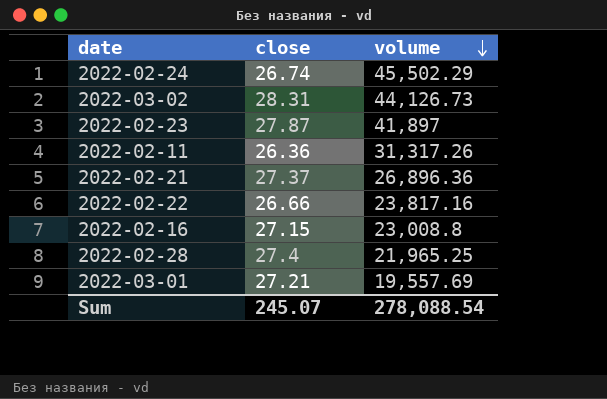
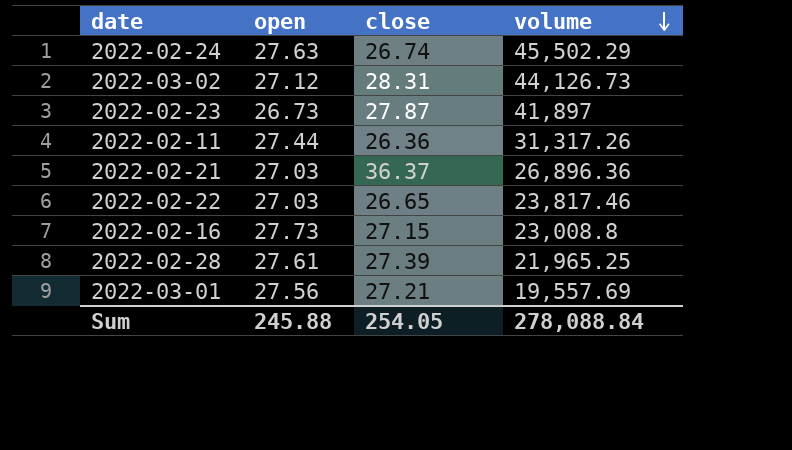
column open | position: none -> 2
2022-02-21 | close: 27.37 -> 36.37
2022-02-22 | close: 26.66 -> 26.65
2022-02-22 | volume: 23,817.16 -> 23,817.46
2022-02-28 | close: 27.4 -> 27.39
Sum | close: 245.07 -> 254.05
Sum | volume: 278,088.54 -> 278,088.84

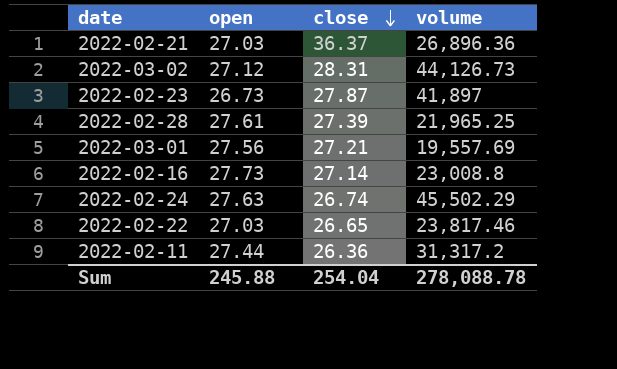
row order: volume descending -> close descending
2022-02-16 | close: 27.15 -> 27.14
2022-02-11 | volume: 31,317.26 -> 31,317.2
Sum | close: 254.05 -> 254.04
Sum | volume: 278,088.84 -> 278,088.78

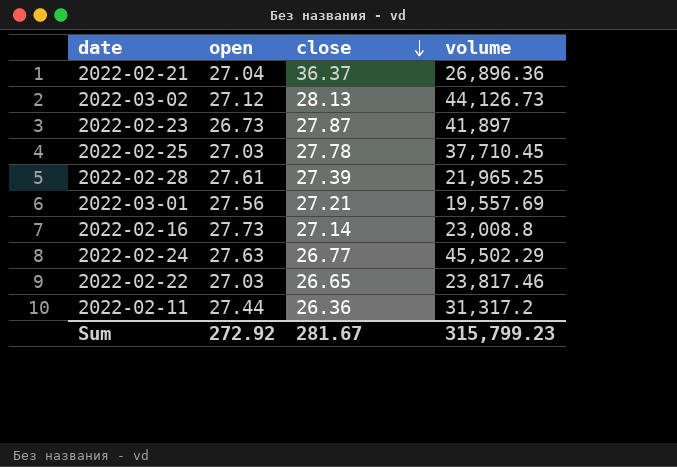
2022-02-21 | open: 27.03 -> 27.04
2022-03-02 | close: 28.31 -> 28.13
row 2022-02-25: none -> 27.03 | 27.78 | 37,710.45
2022-02-24 | close: 26.74 -> 26.77
Sum | open: 245.88 -> 272.92
Sum | close: 254.04 -> 281.67
Sum | volume: 278,088.78 -> 315,799.23

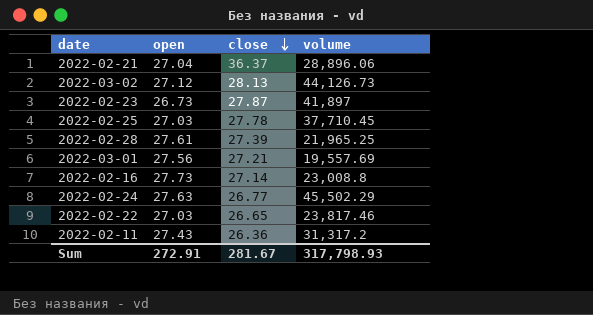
2022-02-21 | volume: 26,896.36 -> 28,896.06
2022-02-11 | open: 27.44 -> 27.43
Sum | open: 272.92 -> 272.91
Sum | volume: 315,799.23 -> 317,798.93

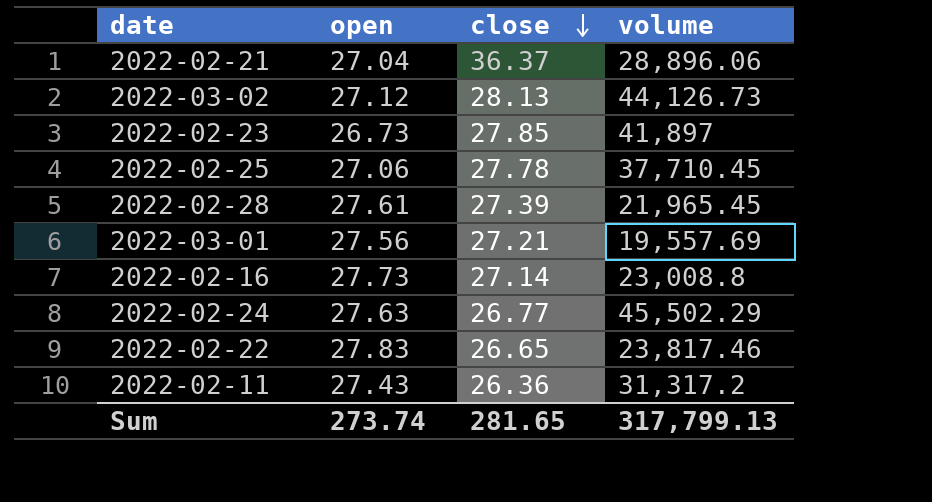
2022-02-23 | close: 27.87 -> 27.85
2022-02-25 | open: 27.03 -> 27.06
2022-02-28 | volume: 21,965.25 -> 21,965.45
2022-02-22 | open: 27.03 -> 27.83
Sum | open: 272.91 -> 273.74
Sum | close: 281.67 -> 281.65
Sum | volume: 317,798.93 -> 317,799.13

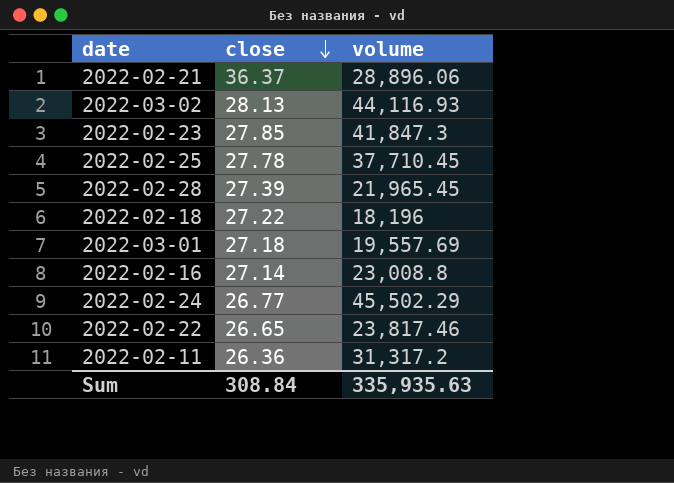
column open | position: 2 -> none
2022-03-02 | volume: 44,126.73 -> 44,116.93
2022-02-23 | volume: 41,897 -> 41,847.3
row 2022-02-18: none -> 27.22 | 18,196
2022-03-01 | close: 27.21 -> 27.18
Sum | close: 281.65 -> 308.84
Sum | volume: 317,799.13 -> 335,935.63

